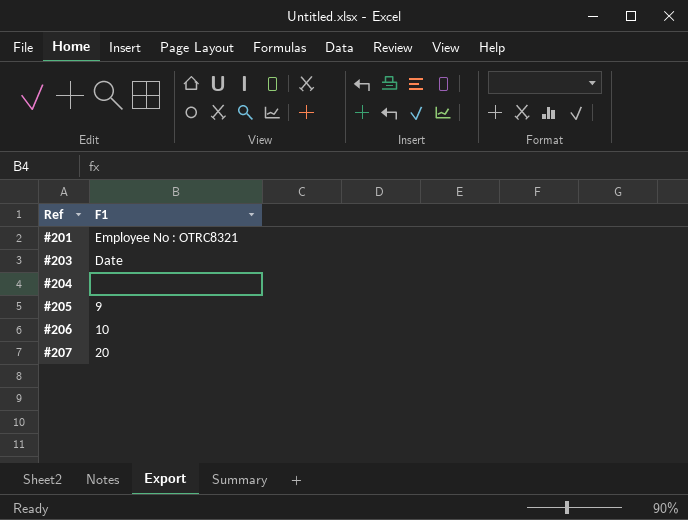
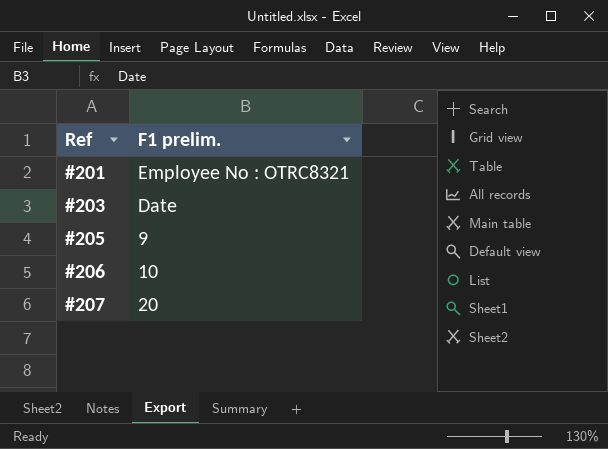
column name: F1 -> F1 prelim.
row #204: none -> none

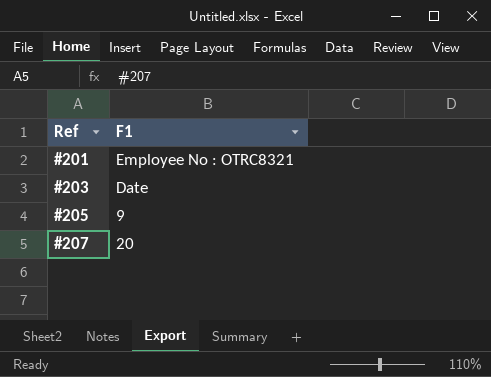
column name: F1 prelim. -> F1
row #206: 10 -> none

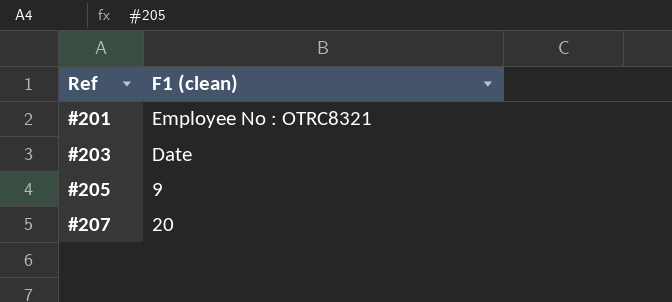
column name: F1 -> F1 (clean)

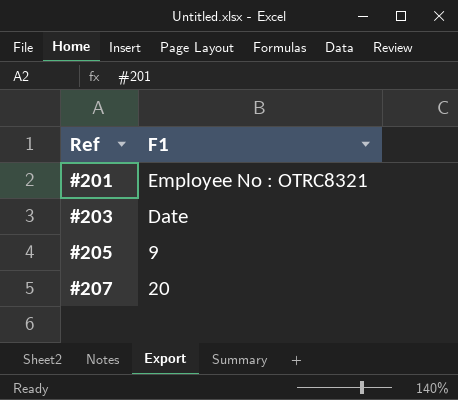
column name: F1 (clean) -> F1

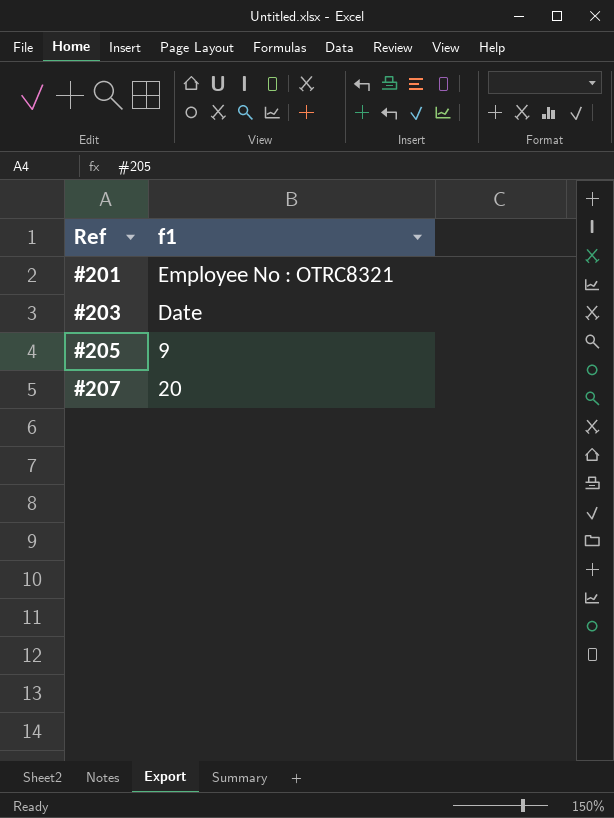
column name: F1 -> f1

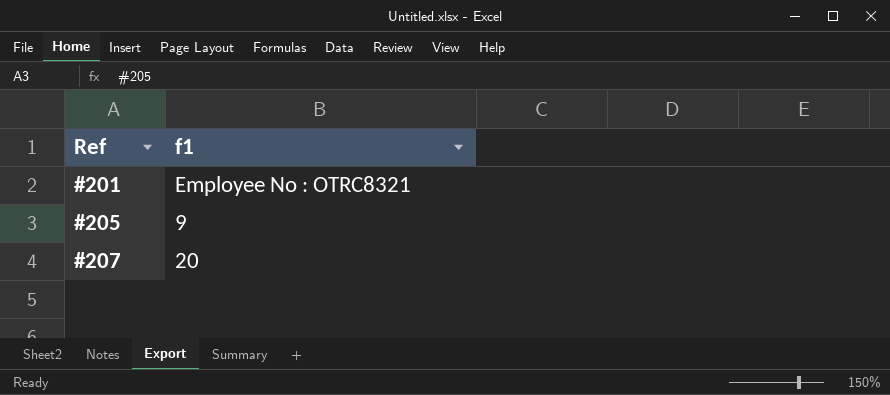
row #203: Date -> none

